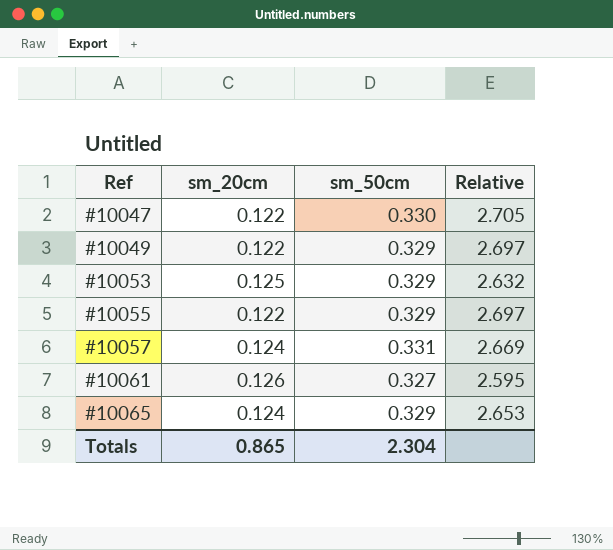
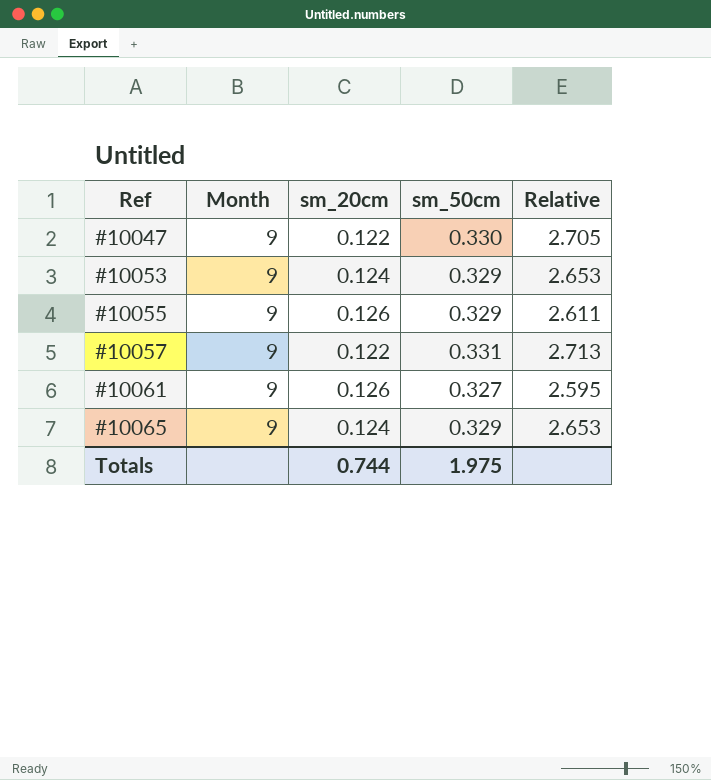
column Month | position: none -> 2
row #10049: 0.122 | 0.329 | 2.697 -> none
#10053 | sm_20cm: 0.125 -> 0.124
#10053 | Relative: 2.632 -> 2.653
#10055 | sm_20cm: 0.122 -> 0.126
#10055 | Relative: 2.697 -> 2.611
#10057 | sm_20cm: 0.124 -> 0.122
#10057 | Relative: 2.669 -> 2.713
Totals | sm_20cm: 0.865 -> 0.744
Totals | sm_50cm: 2.304 -> 1.975

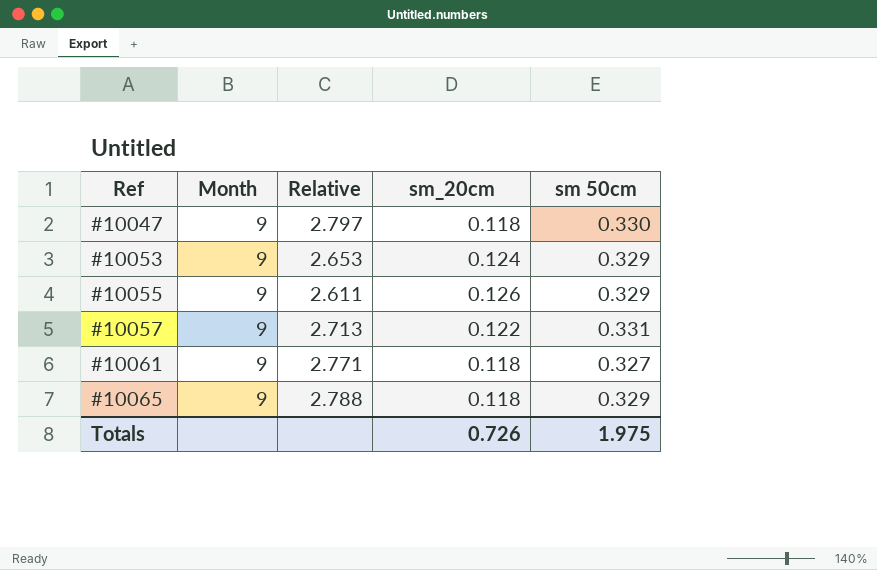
column Relative | position: 5 -> 3
column name: sm_50cm -> sm 50cm
#10047 | Relative: 2.705 -> 2.797
#10047 | sm_20cm: 0.122 -> 0.118
#10061 | Relative: 2.595 -> 2.771
#10061 | sm_20cm: 0.126 -> 0.118
#10065 | Relative: 2.653 -> 2.788
#10065 | sm_20cm: 0.124 -> 0.118
Totals | sm_20cm: 0.744 -> 0.726

